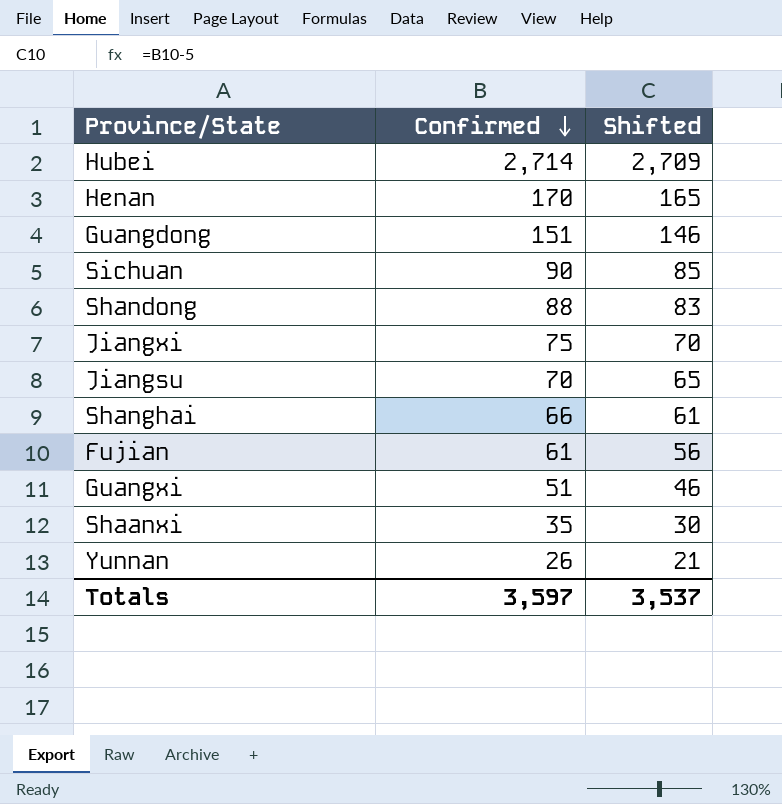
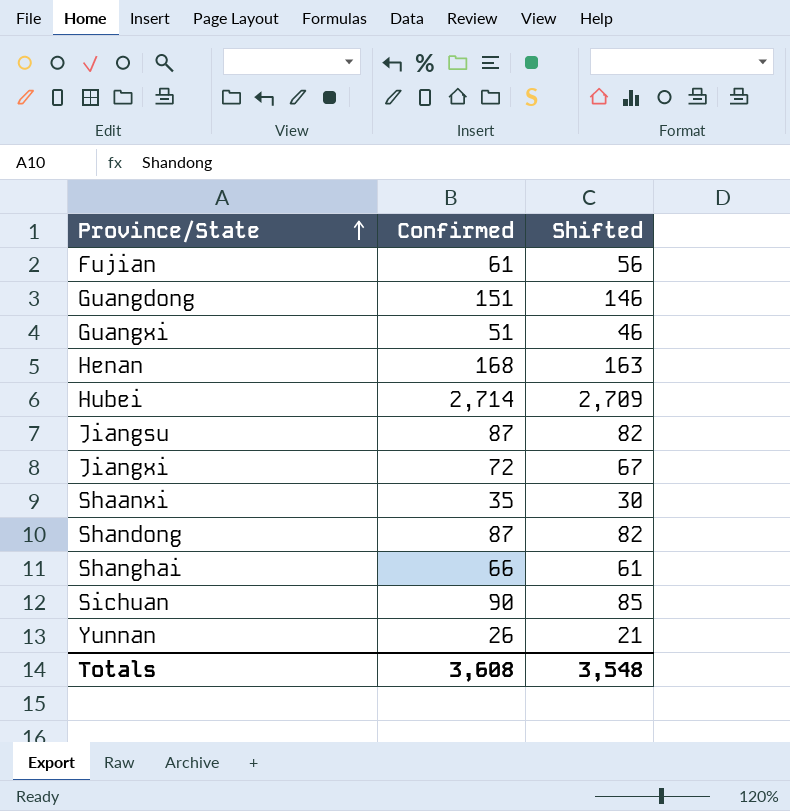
row order: Confirmed descending -> Province/State ascending
Henan | Confirmed: 170 -> 168
Henan | Shifted: 165 -> 163
Jiangsu | Confirmed: 70 -> 87
Jiangsu | Shifted: 65 -> 82
Jiangxi | Confirmed: 75 -> 72
Jiangxi | Shifted: 70 -> 67
Shandong | Confirmed: 88 -> 87
Shandong | Shifted: 83 -> 82
Totals | Confirmed: 3,597 -> 3,608
Totals | Shifted: 3,537 -> 3,548

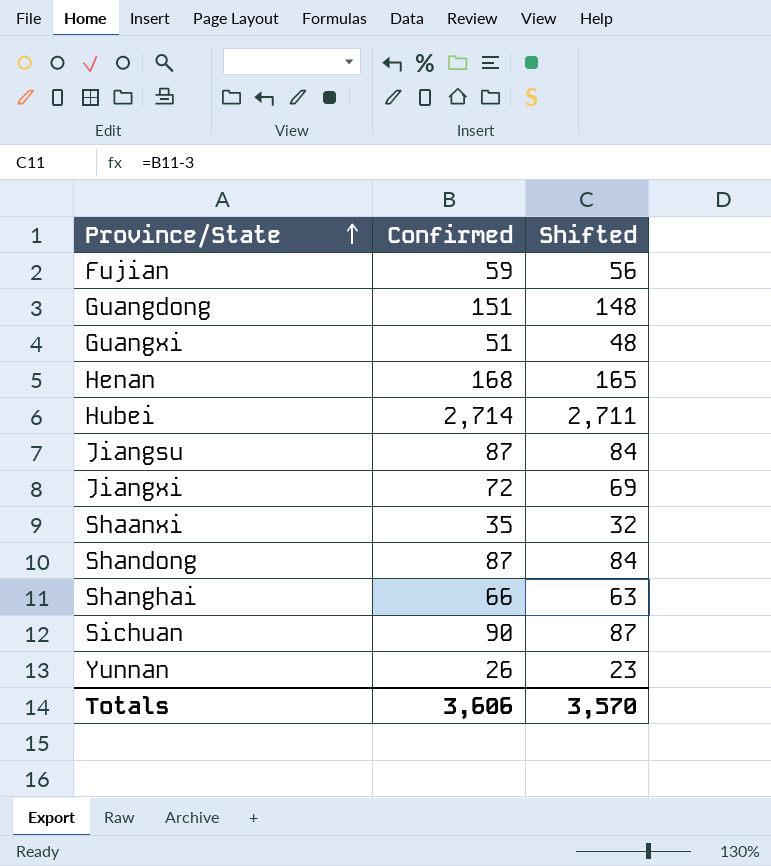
column Shifted | formula: [Confirmed] - 5 -> [Confirmed] - 3
Fujian | Confirmed: 61 -> 59
Totals | Confirmed: 3,608 -> 3,606
Totals | Shifted: 3,548 -> 3,570

